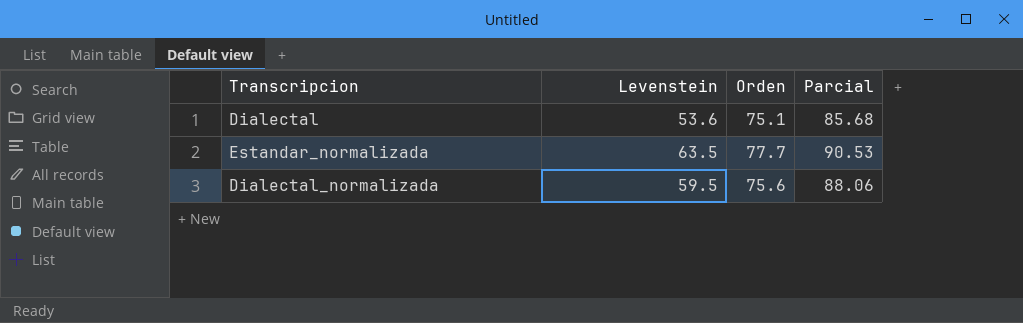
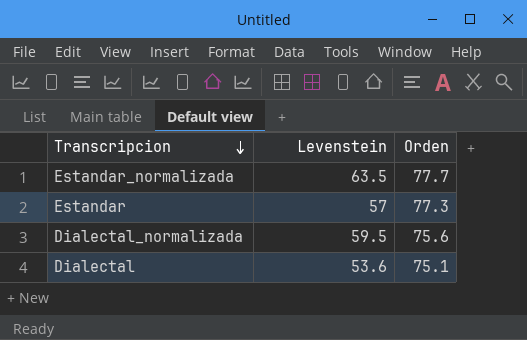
row order: none -> Transcripcion descending
column Parcial | position: 4 -> none
row Estandar: none -> 57 | 77.3

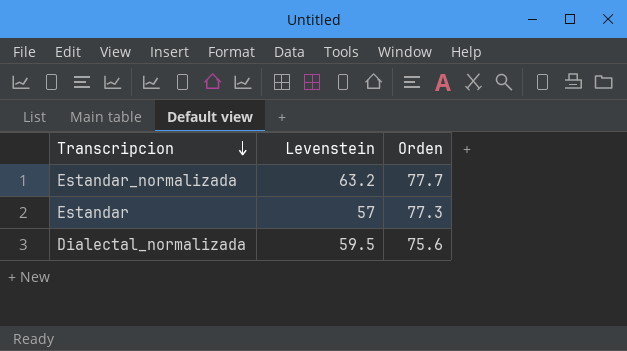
row Dialectal: 53.6 | 75.1 -> none
Estandar_normalizada | Levenstein: 63.5 -> 63.2

